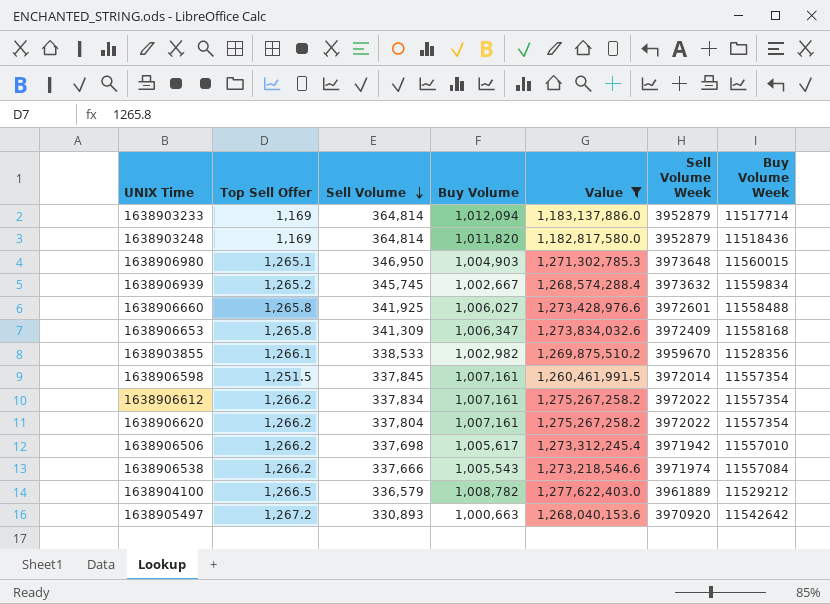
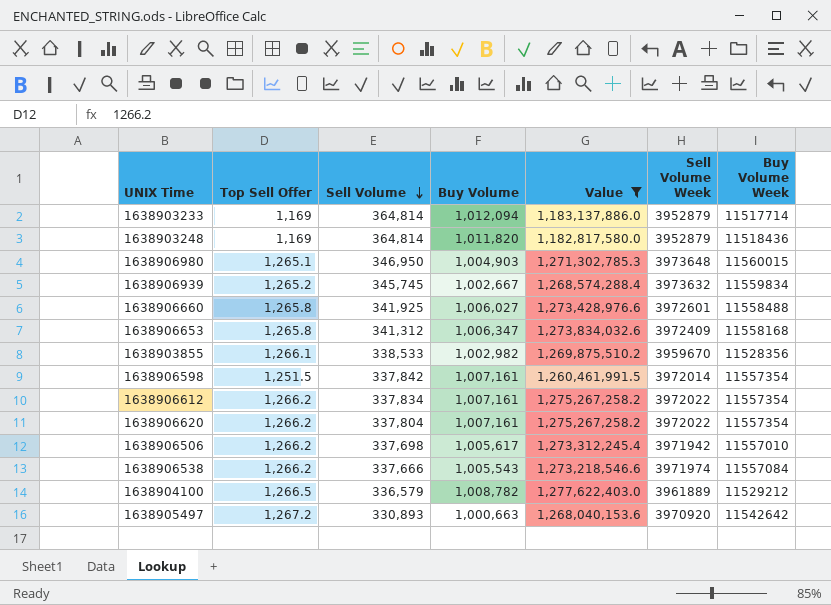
1638906653 | Sell Volume: 341,309 -> 341,312
1638906598 | Sell Volume: 337,845 -> 337,842

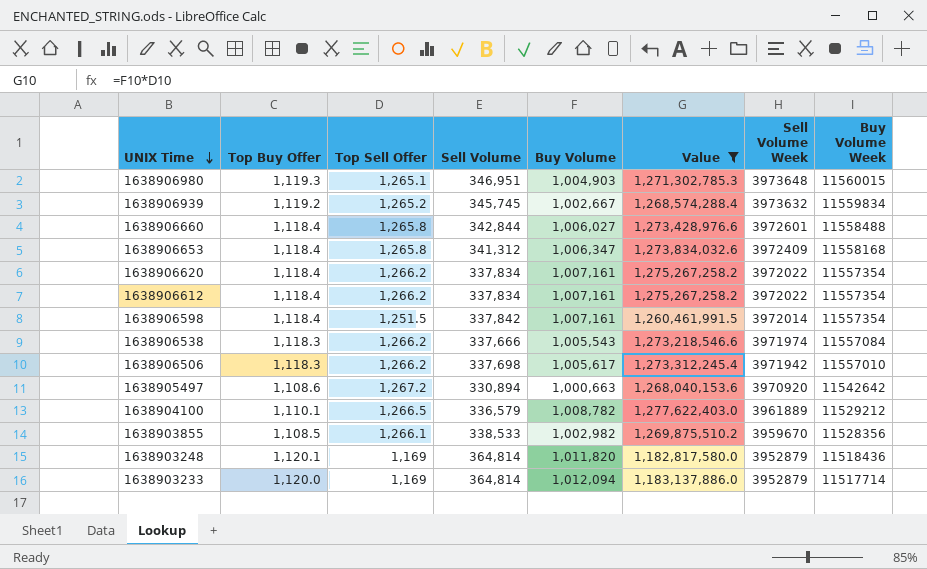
row order: Sell Volume descending -> UNIX Time descending
column Top Buy Offer | position: none -> 2
1638906980 | Sell Volume: 346,950 -> 346,951
1638906660 | Sell Volume: 341,925 -> 342,844
1638906620 | Sell Volume: 337,804 -> 337,834
1638905497 | Sell Volume: 330,893 -> 330,894

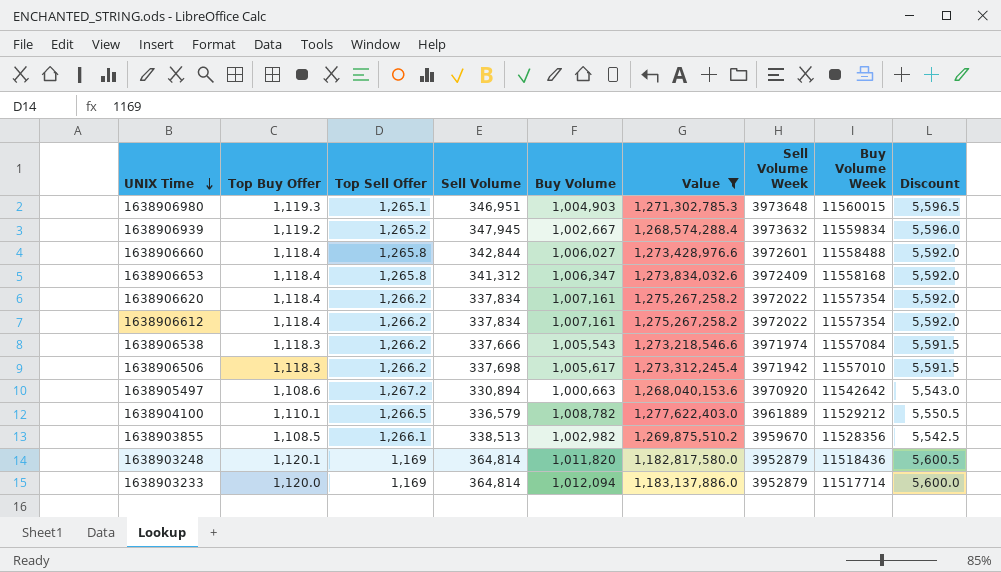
column Discount | formula: none -> [Top Buy Offer] * 5
row 1638906598: 1,118.4 | 1,251.5 | 337,842 | 1,007,161 | 1,260,461,991.5 | 3972014 | 11557354 -> none
1638906939 | Sell Volume: 345,745 -> 347,945
1638903855 | Sell Volume: 338,533 -> 338,513

